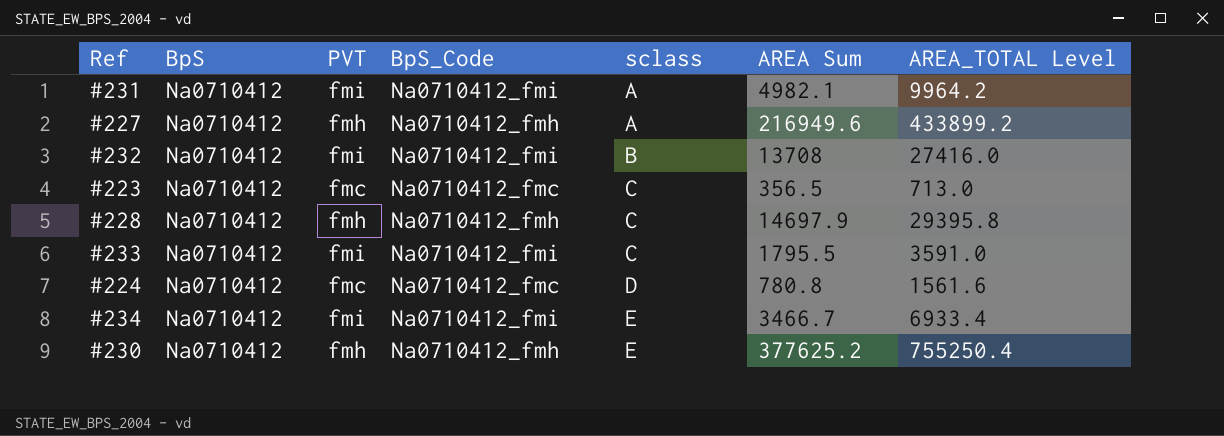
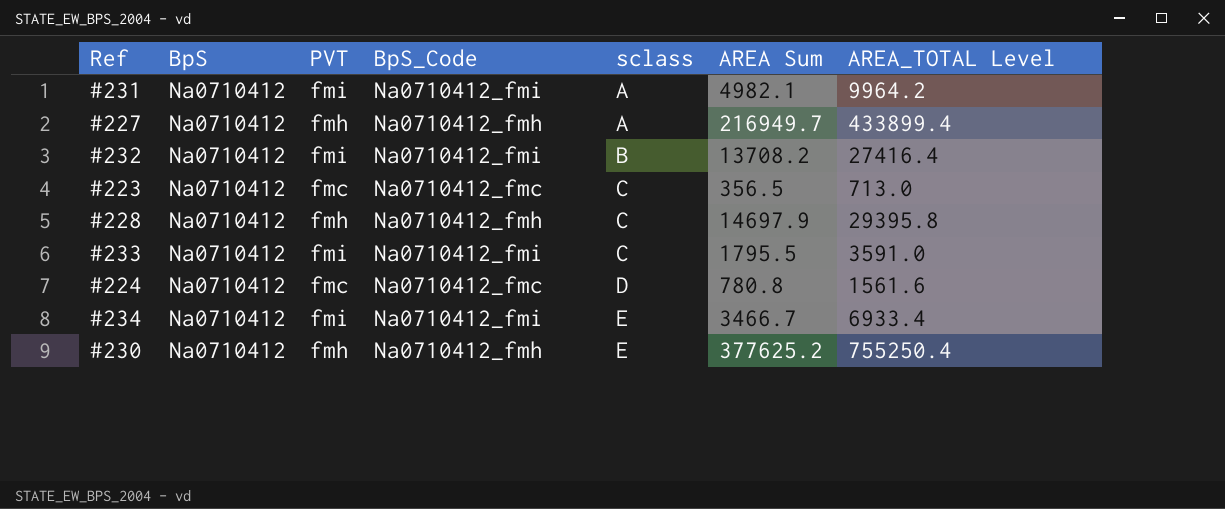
#227 | AREA Sum: 216949.6 -> 216949.7
#227 | AREA_TOTAL Level: 433899.2 -> 433899.4
#232 | AREA Sum: 13708 -> 13708.2
#232 | AREA_TOTAL Level: 27416.0 -> 27416.4

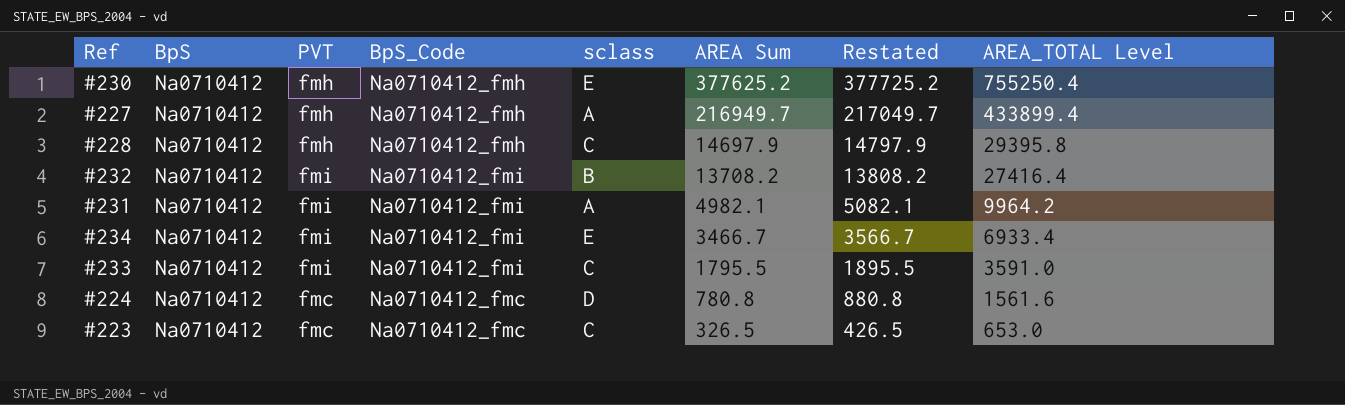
row order: sclass ascending -> AREA Sum descending
column Restated | formula: none -> [AREA Sum] + 100
#223 | AREA Sum: 356.5 -> 326.5
#223 | AREA_TOTAL Level: 713.0 -> 653.0

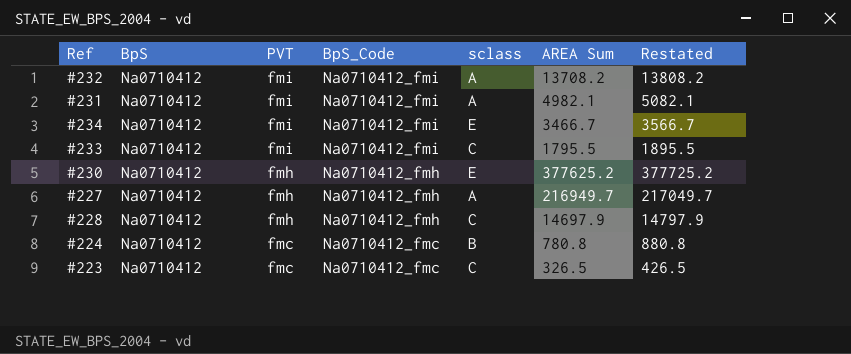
row order: AREA Sum descending -> PVT descending
column AREA_TOTAL Level | formula: [AREA Sum] * 2 -> none
#232 | sclass: B -> A
#224 | sclass: D -> B

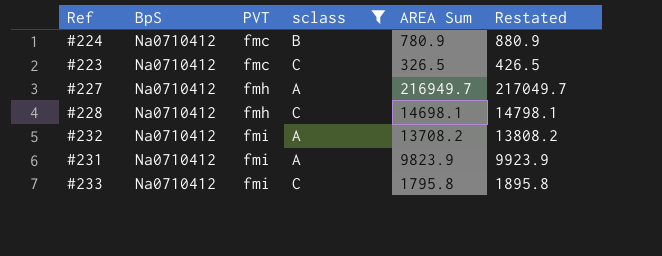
filter: none -> sclass != E
row order: PVT descending -> PVT ascending
column BpS_Code | position: 4 -> none
#224 | AREA Sum: 780.8 -> 780.9
#224 | Restated: 880.8 -> 880.9
#228 | AREA Sum: 14697.9 -> 14698.1
#228 | Restated: 14797.9 -> 14798.1
#231 | AREA Sum: 4982.1 -> 9823.9
#231 | Restated: 5082.1 -> 9923.9
#233 | AREA Sum: 1795.5 -> 1795.8
#233 | Restated: 1895.5 -> 1895.8

